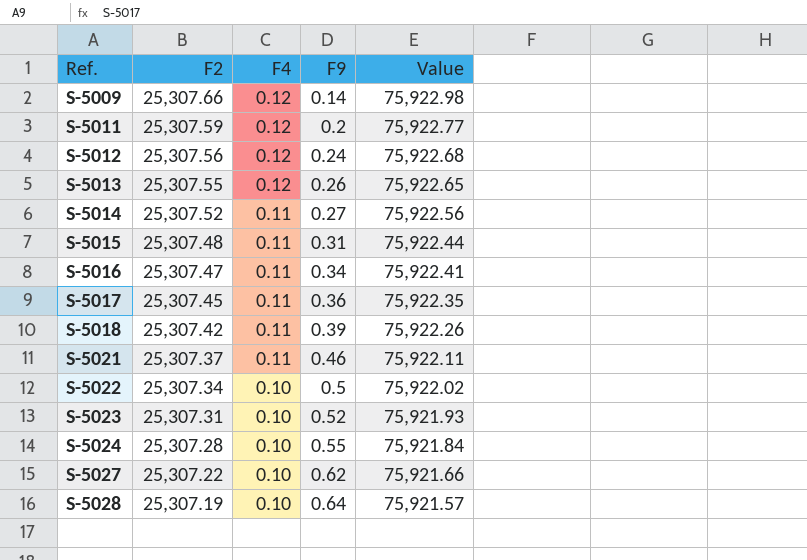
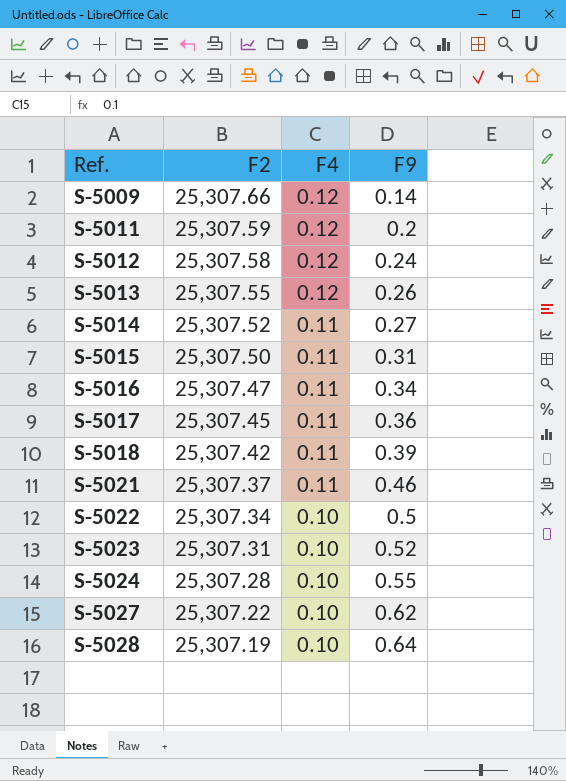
column Value | formula: [F2] * 3 -> none
S-5012 | F2: 25,307.56 -> 25,307.58
S-5015 | F2: 25,307.48 -> 25,307.50

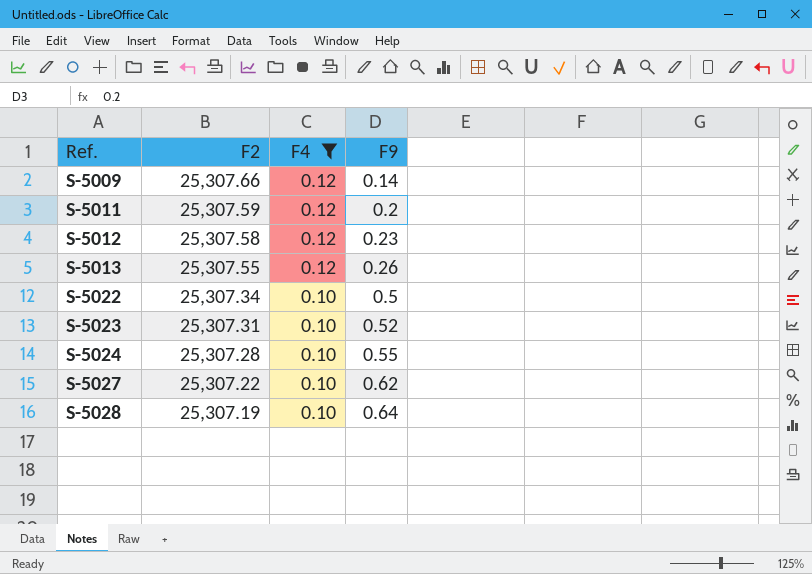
filter: none -> F4 != 0.11
S-5012 | F9: 0.24 -> 0.23

